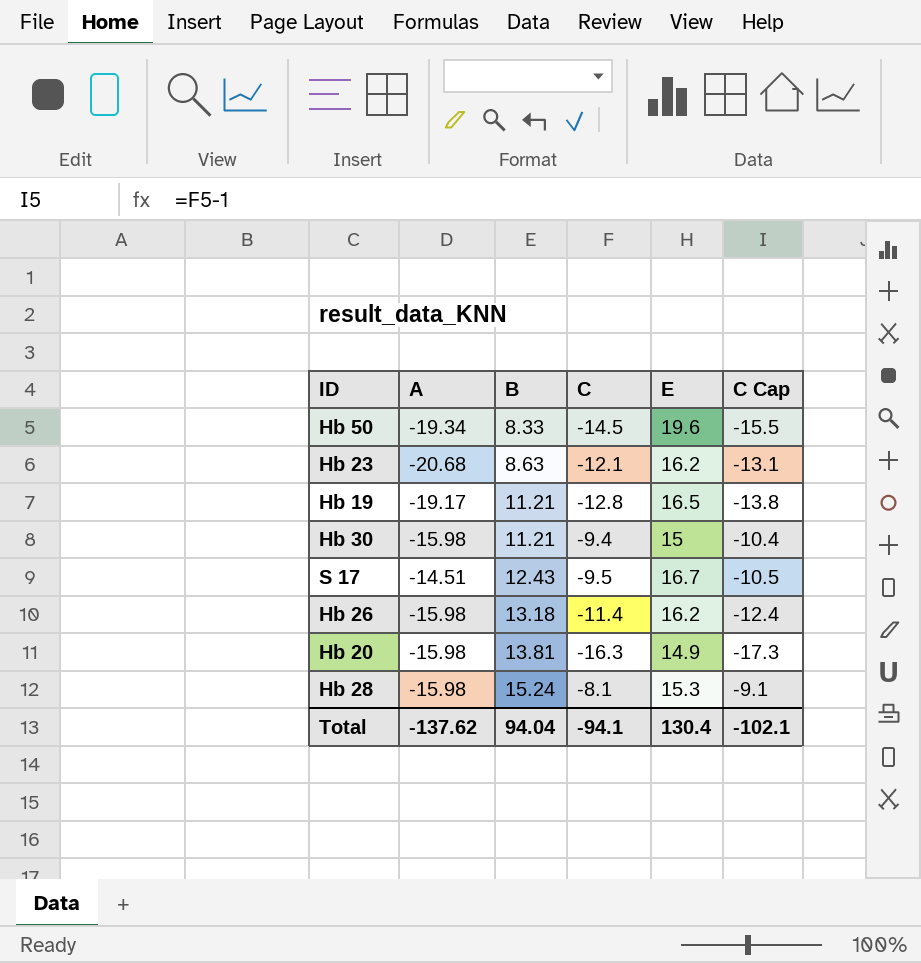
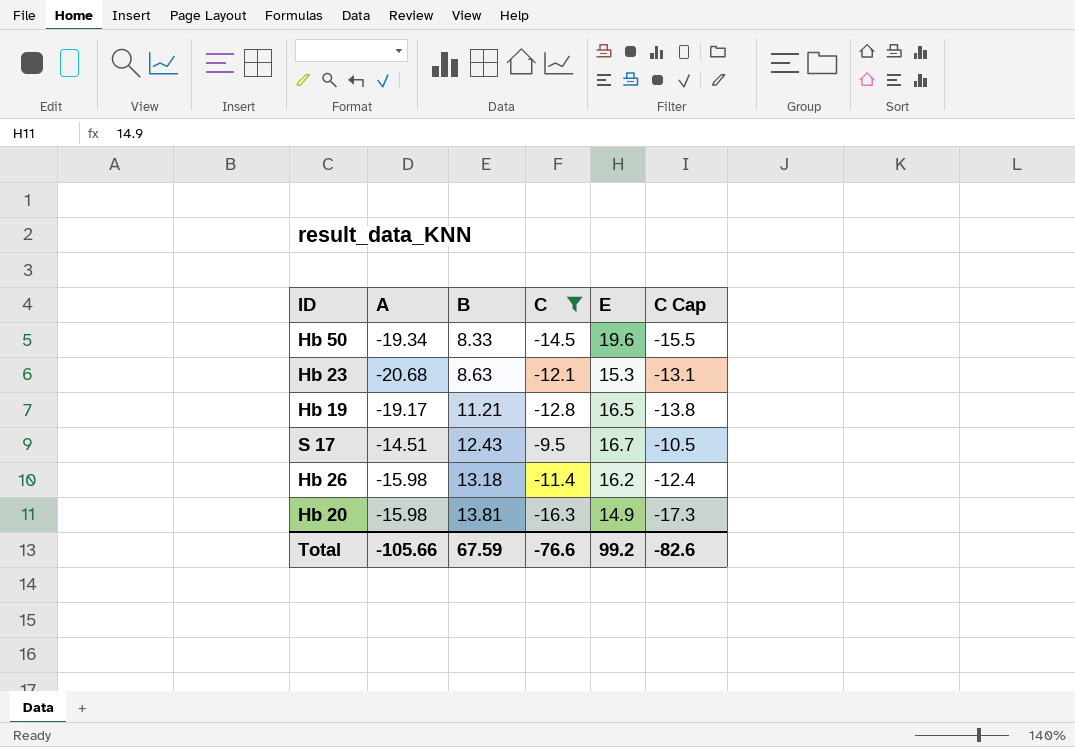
filter: none -> C <= -9.5
Hb 23 | E: 16.2 -> 15.3
Total | A: -137.62 -> -105.66
Total | B: 94.04 -> 67.59
Total | C: -94.1 -> -76.6
Total | E: 130.4 -> 99.2
Total | C Cap: -102.1 -> -82.6

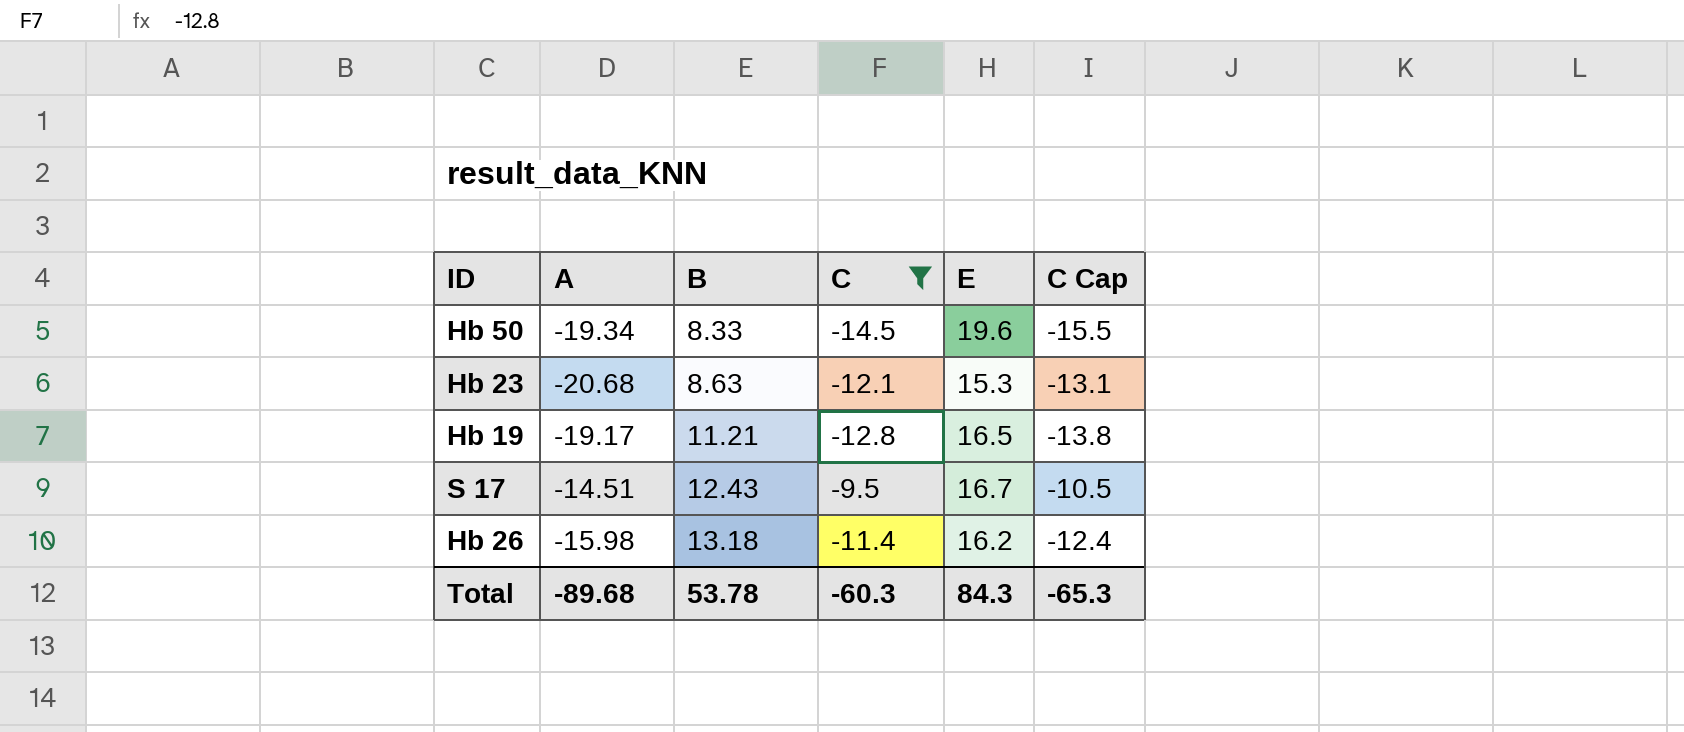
row Hb 20: -15.98 | 13.81 | -16.3 | 14.9 | -17.3 -> none
Total | A: -105.66 -> -89.68
Total | B: 67.59 -> 53.78
Total | C: -76.6 -> -60.3
Total | E: 99.2 -> 84.3
Total | C Cap: -82.6 -> -65.3

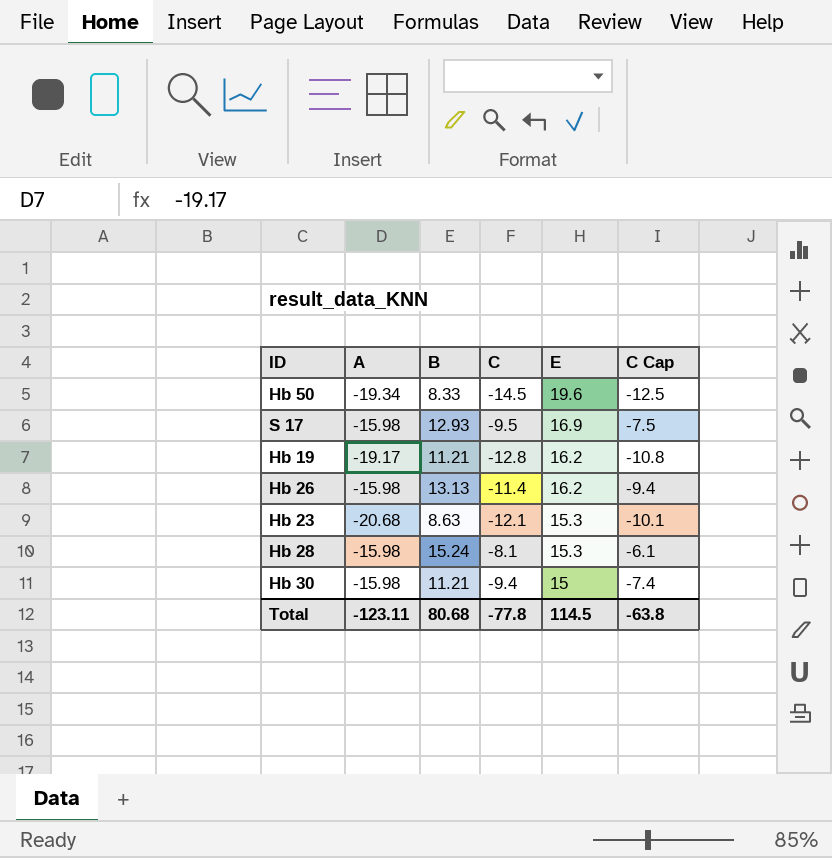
filter: C <= -9.5 -> none
row order: B ascending -> E descending
column C Cap | formula: [C] - 1 -> [C] + 2
S 17 | A: -14.51 -> -15.98
S 17 | B: 12.43 -> 12.93
S 17 | E: 16.7 -> 16.9
Hb 19 | E: 16.5 -> 16.2
Hb 26 | B: 13.18 -> 13.13
Total | A: -89.68 -> -123.11
Total | B: 53.78 -> 80.68
Total | C: -60.3 -> -77.8
Total | E: 84.3 -> 114.5
Total | C Cap: -65.3 -> -63.8

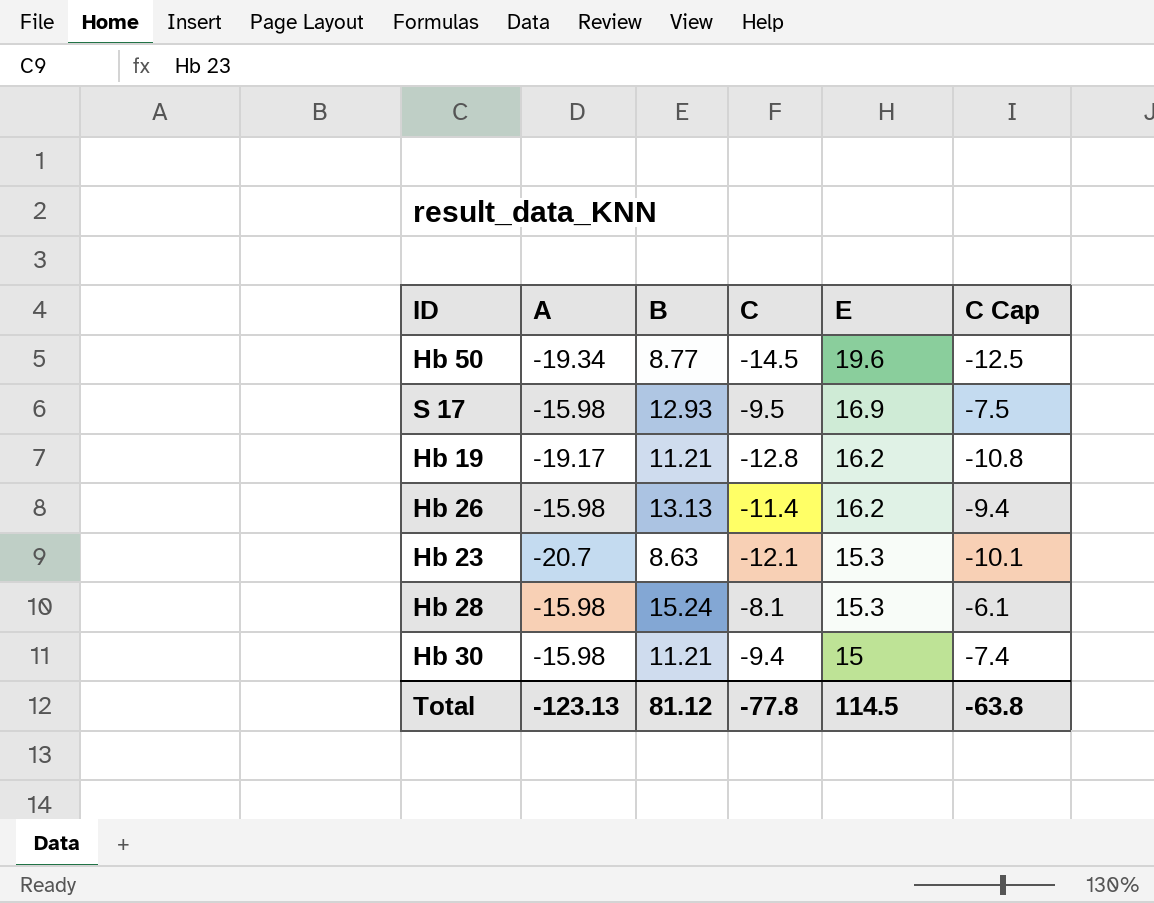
Hb 50 | B: 8.33 -> 8.77
Hb 23 | A: -20.68 -> -20.7
Total | A: -123.11 -> -123.13
Total | B: 80.68 -> 81.12

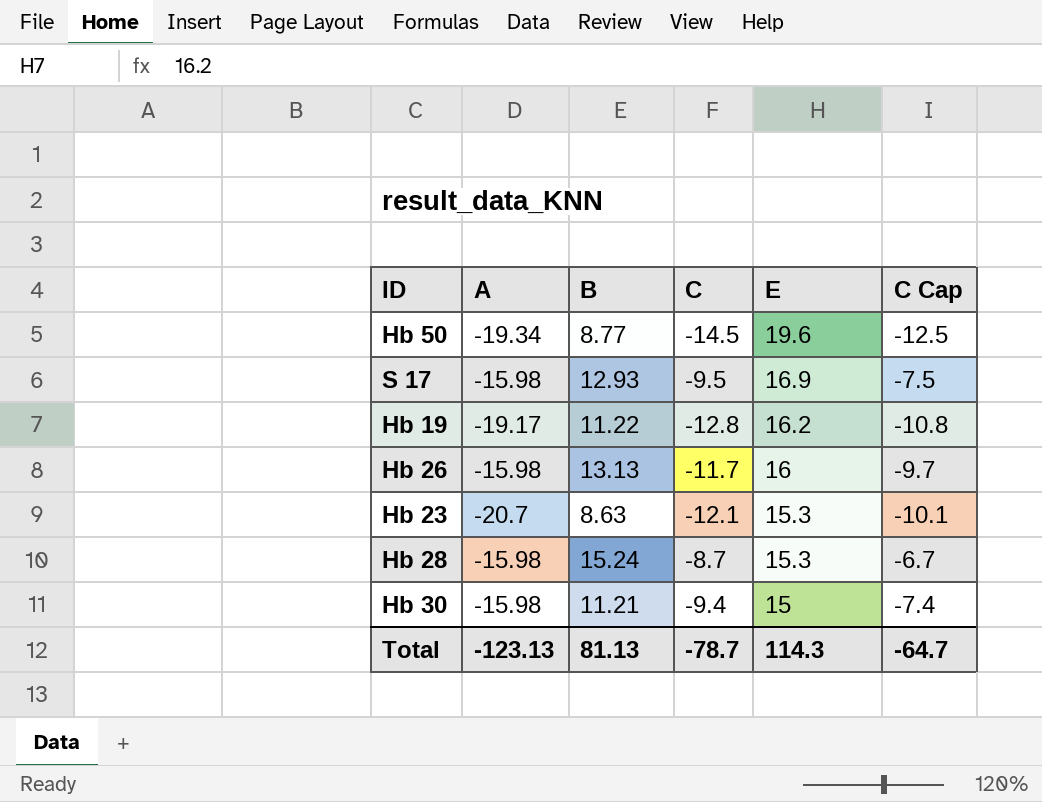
Hb 19 | B: 11.21 -> 11.22
Hb 26 | C: -11.4 -> -11.7
Hb 26 | E: 16.2 -> 16
Hb 26 | C Cap: -9.4 -> -9.7
Hb 28 | C: -8.1 -> -8.7
Hb 28 | C Cap: -6.1 -> -6.7
Total | B: 81.12 -> 81.13
Total | C: -77.8 -> -78.7
Total | E: 114.5 -> 114.3
Total | C Cap: -63.8 -> -64.7

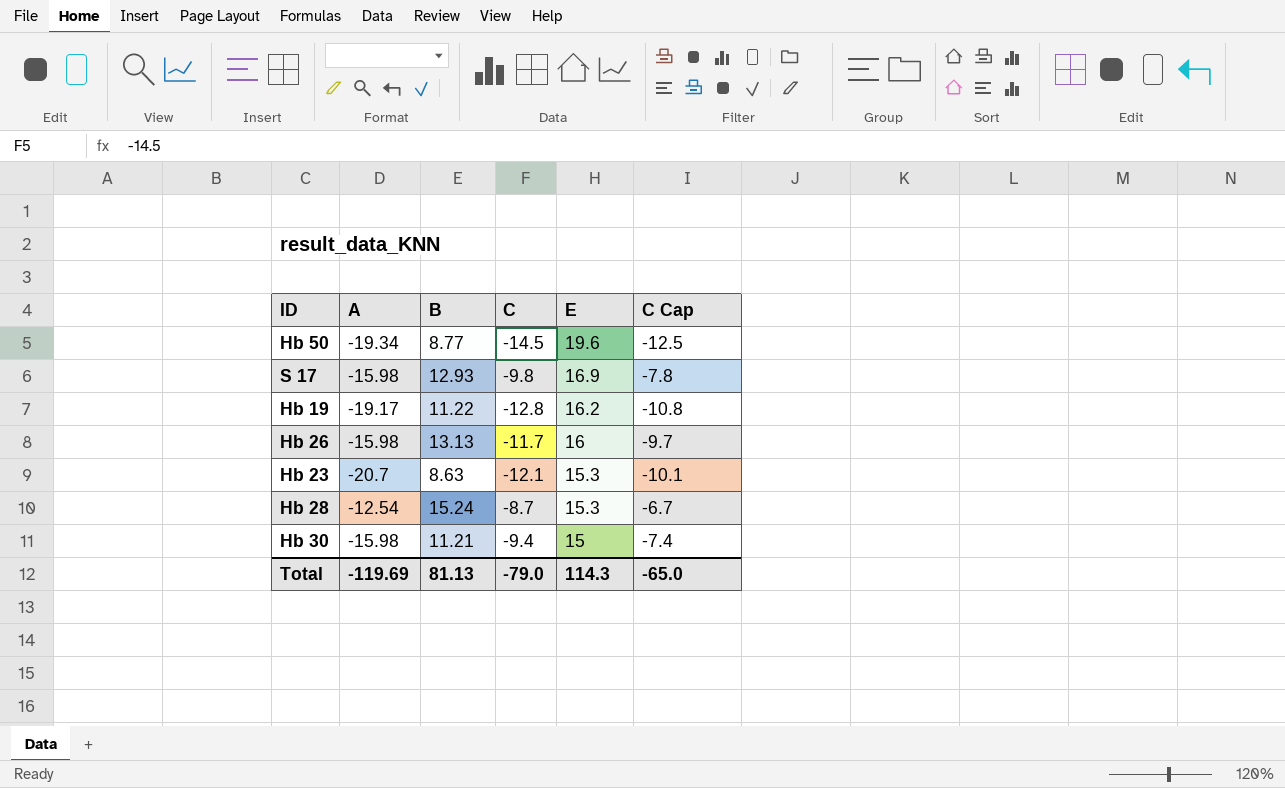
S 17 | C: -9.5 -> -9.8
S 17 | C Cap: -7.5 -> -7.8
Hb 28 | A: -15.98 -> -12.54
Total | A: -123.13 -> -119.69
Total | C: -78.7 -> -79.0
Total | C Cap: -64.7 -> -65.0

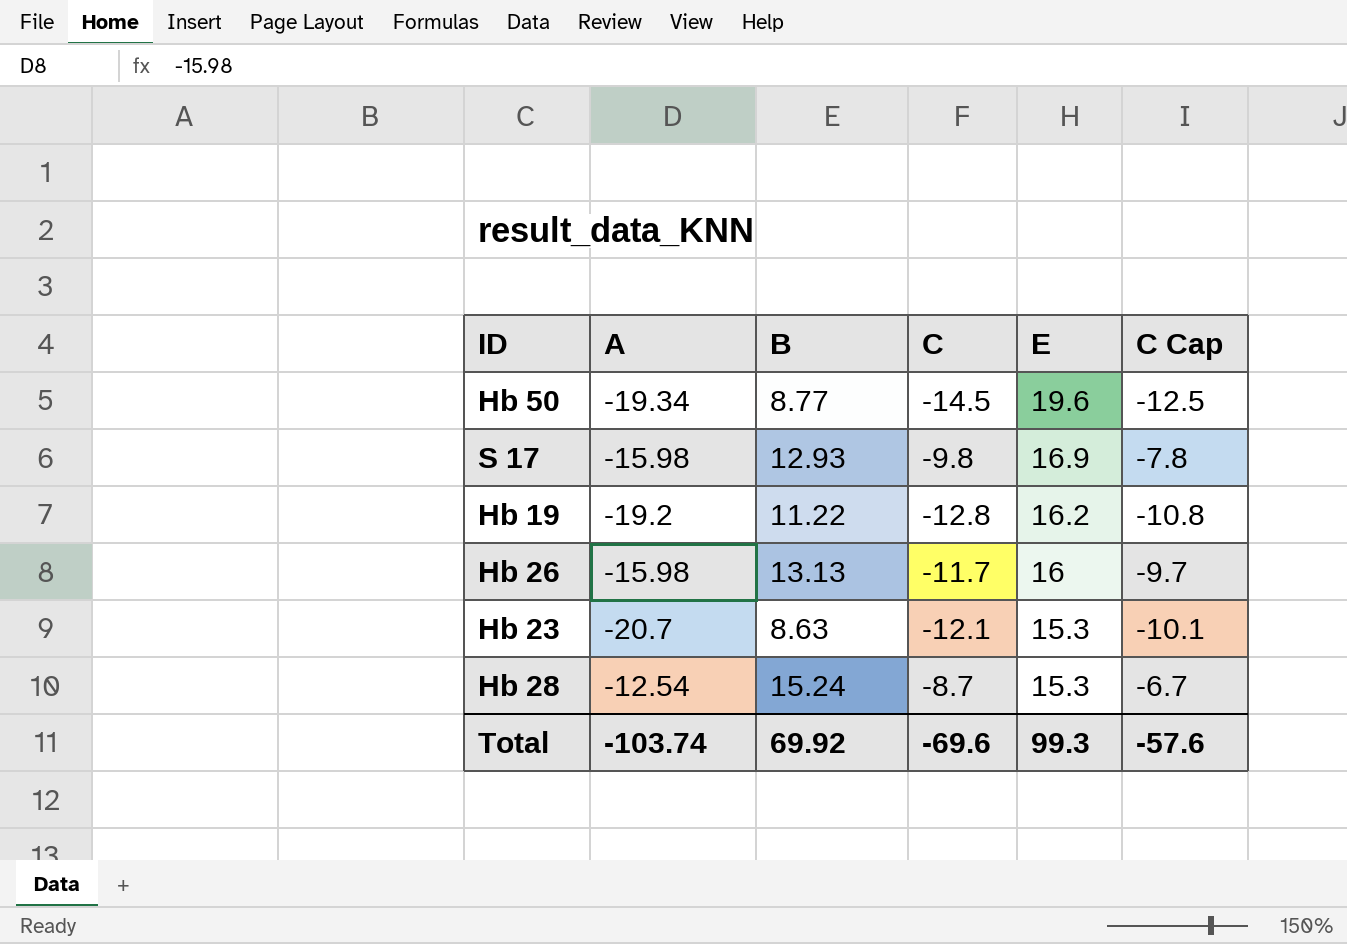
row Hb 30: -15.98 | 11.21 | -9.4 | 15 | -7.4 -> none
Hb 19 | A: -19.17 -> -19.2
Total | A: -119.69 -> -103.74
Total | B: 81.13 -> 69.92
Total | C: -79.0 -> -69.6
Total | E: 114.3 -> 99.3
Total | C Cap: -65.0 -> -57.6

